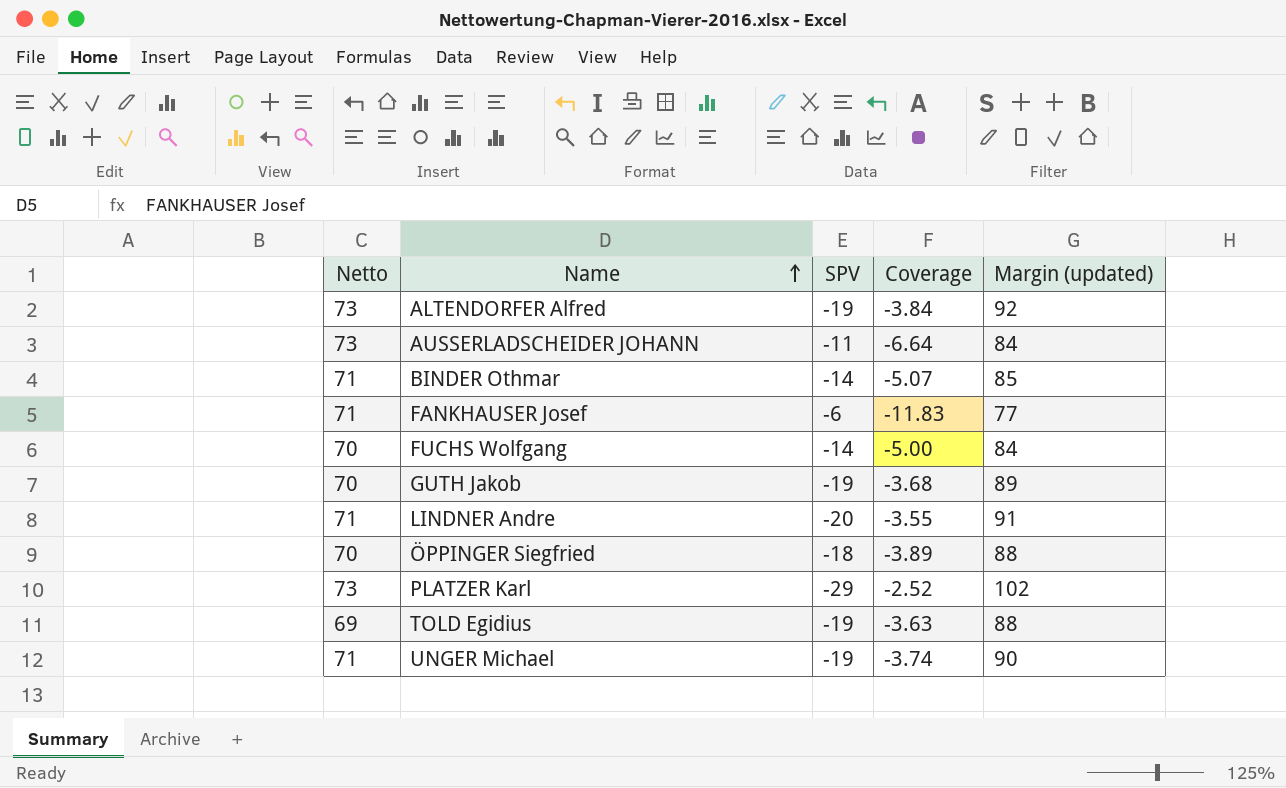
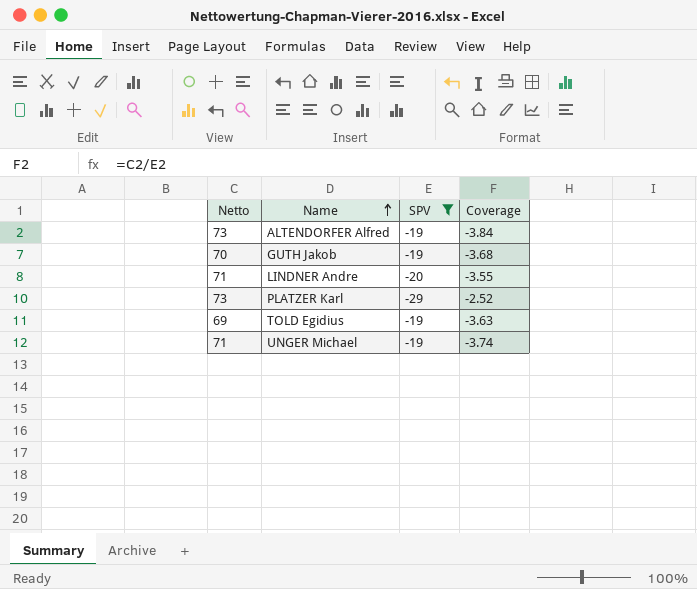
filter: none -> SPV <= -19
column Margin (updated) | formula: [Netto] - [SPV] -> none

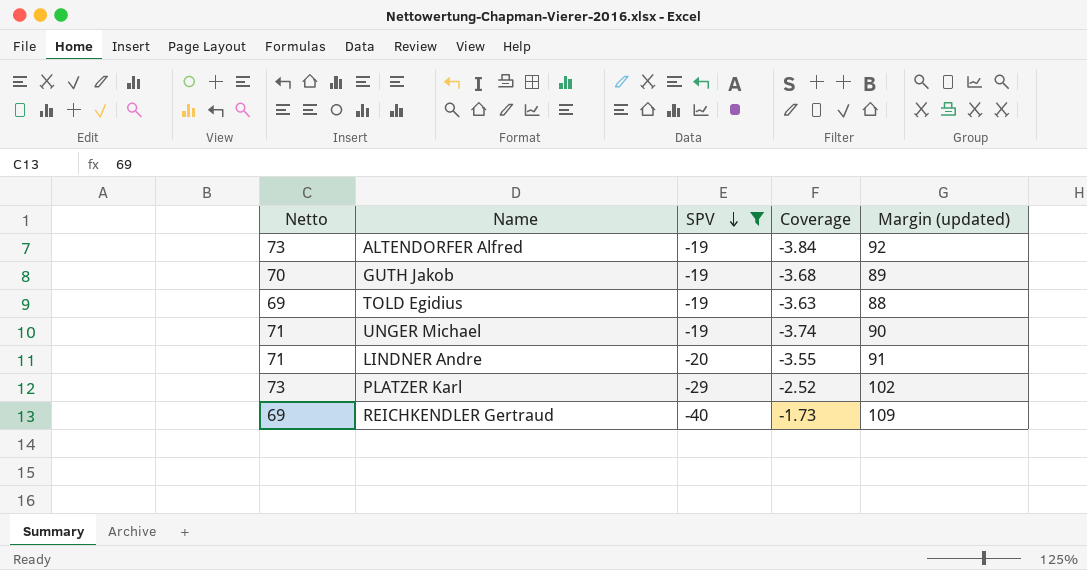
row order: Name ascending -> SPV descending
column Margin (updated) | formula: none -> [Netto] - [SPV]
row REICHKENDLER Gertraud: none -> 69 | -40 | -1.73 | 109

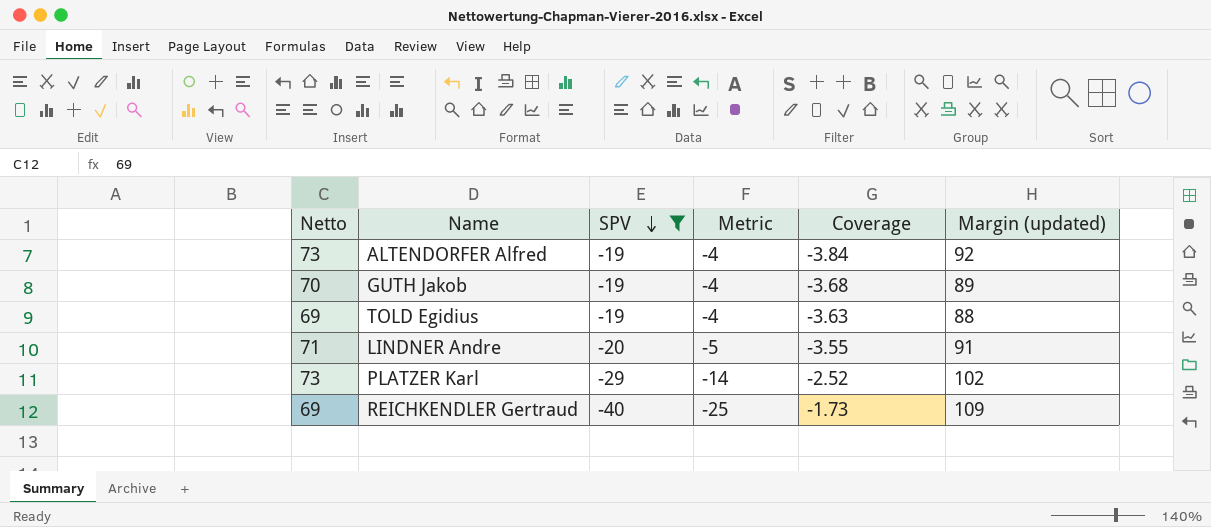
column Metric | formula: none -> [SPV] + 15
row UNGER Michael: 71 | -19 | -3.74 | 90 -> none

